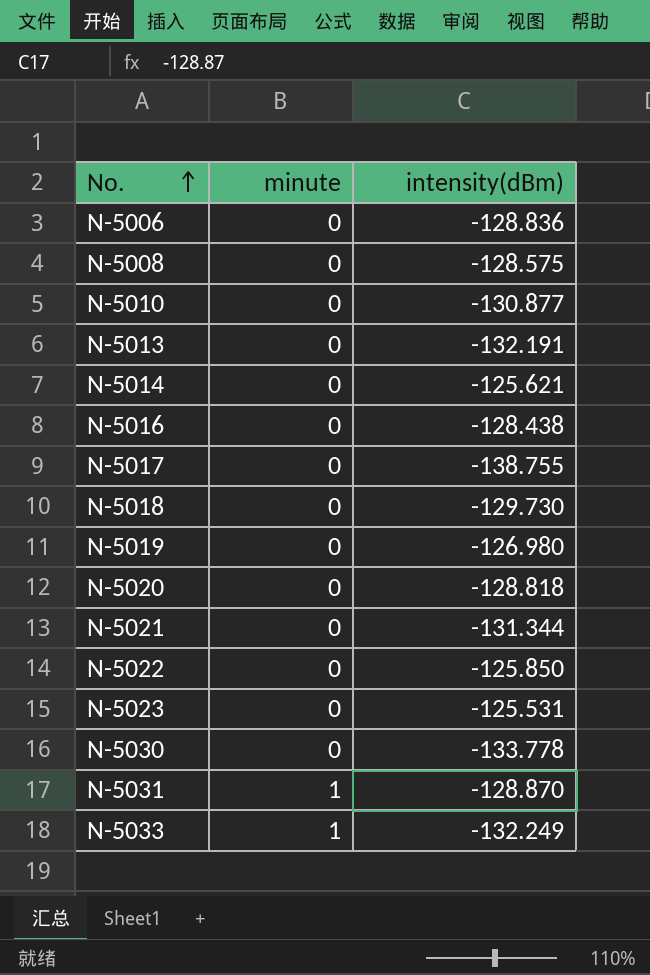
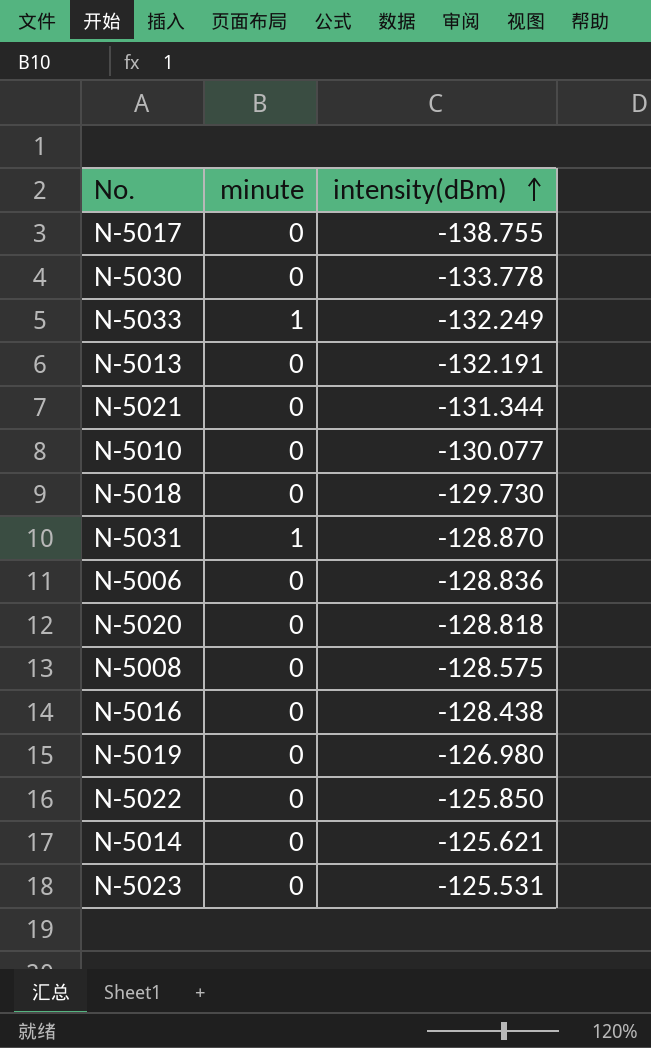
row order: No. ascending -> intensity(dBm) ascending
N-5010 | intensity(dBm): -130.877 -> -130.077

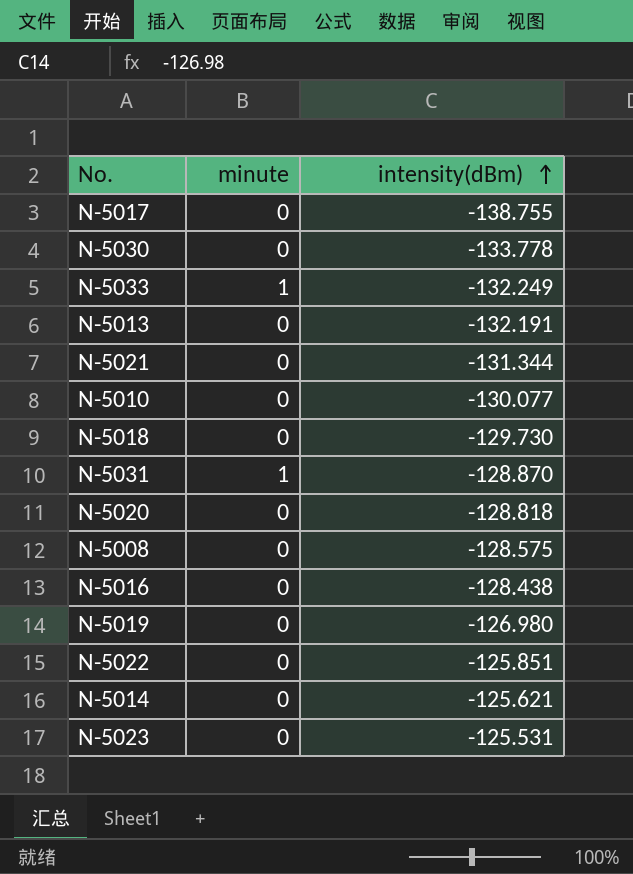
row N-5006: 0 | -128.836 -> none
N-5022 | intensity(dBm): -125.850 -> -125.851

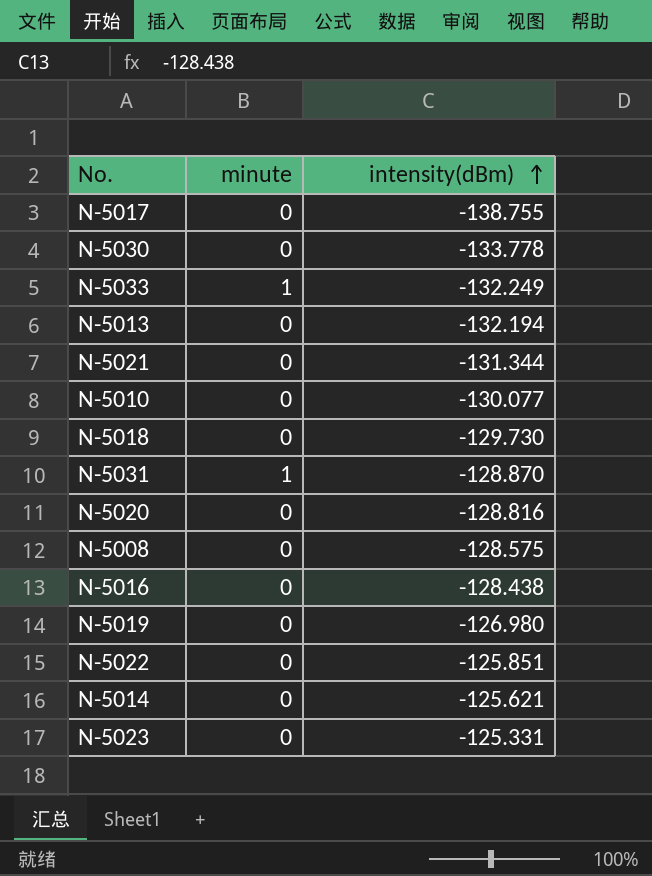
N-5013 | intensity(dBm): -132.191 -> -132.194
N-5020 | intensity(dBm): -128.818 -> -128.816
N-5023 | intensity(dBm): -125.531 -> -125.331

